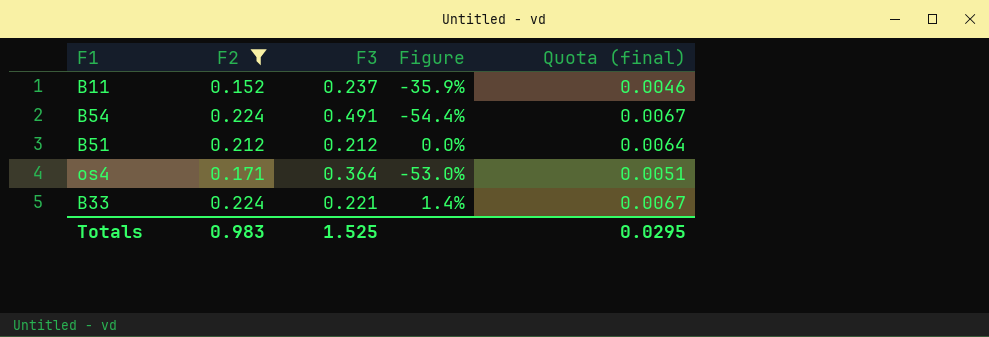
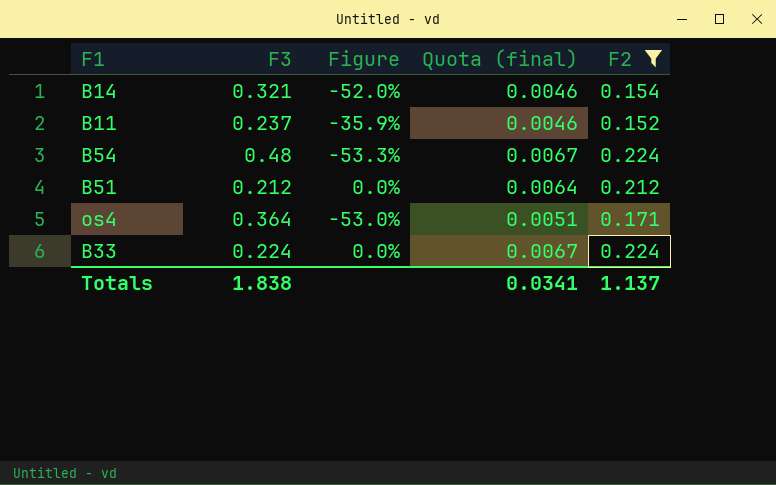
column F2 | position: 2 -> 5
row B14: none -> 0.321 | -52.0% | 0.0046 | 0.154
B54 | F3: 0.491 -> 0.48
B54 | Figure: -54.4% -> -53.3%
B33 | F3: 0.221 -> 0.224
B33 | Figure: 1.4% -> 0.0%
Totals | F3: 1.525 -> 1.838
Totals | Quota (final): 0.0295 -> 0.0341
Totals | F2: 0.983 -> 1.137

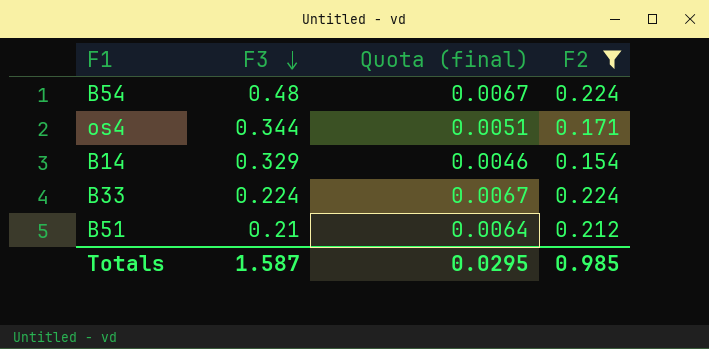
row order: none -> F3 descending
column Figure | formula: ([F2] - [F3]) / [F3] -> none
row B11: 0.237 | -35.9% | 0.0046 | 0.152 -> none
os4 | F3: 0.364 -> 0.344
B14 | F3: 0.321 -> 0.329
B51 | F3: 0.212 -> 0.21
Totals | F3: 1.838 -> 1.587
Totals | Quota (final): 0.0341 -> 0.0295
Totals | F2: 1.137 -> 0.985

